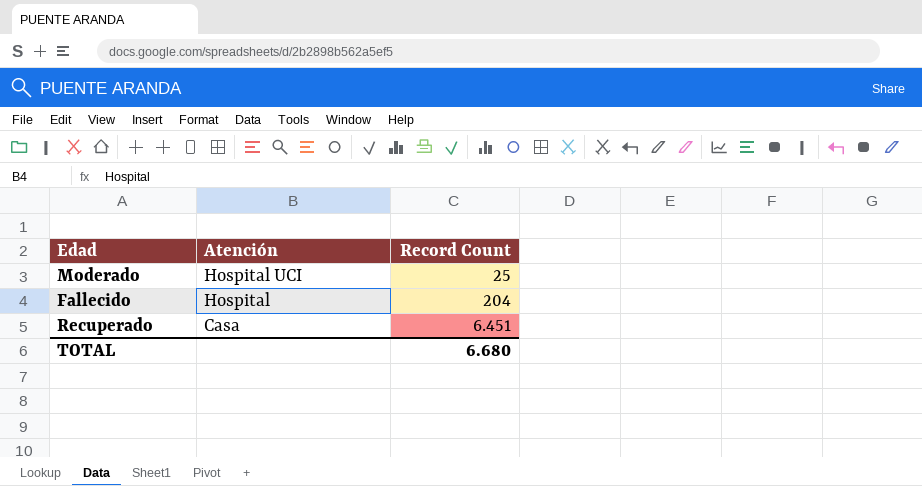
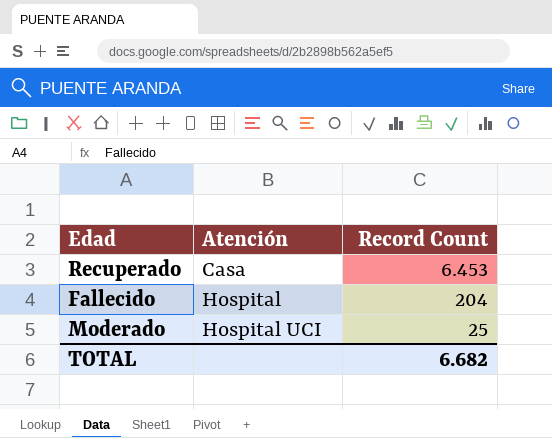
row order: Atención descending -> Atención ascending
Recuperado | Record Count: 6.451 -> 6.453
TOTAL | Record Count: 6.680 -> 6.682

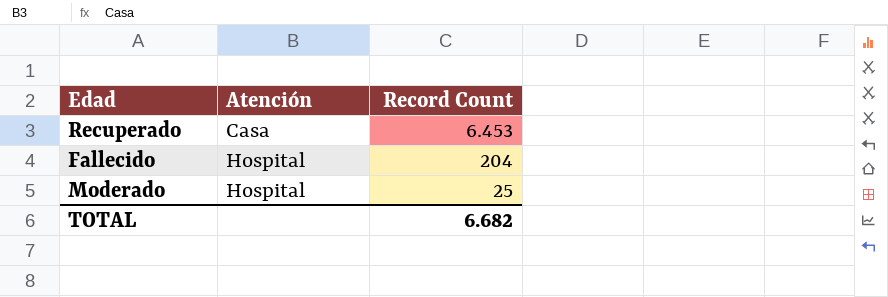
Moderado | Atención: Hospital UCI -> Hospital

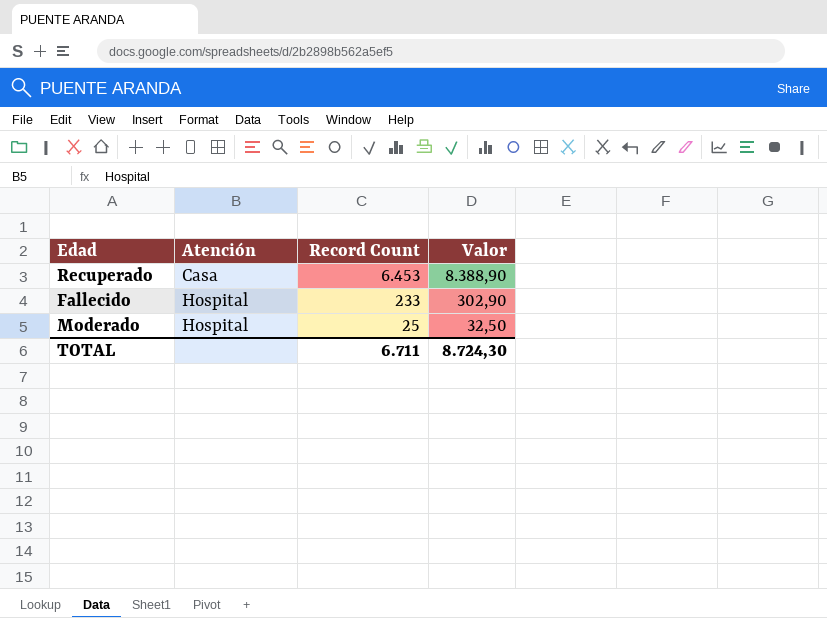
column Valor | formula: none -> [Record Count] * 1,3
Fallecido | Record Count: 204 -> 233
TOTAL | Record Count: 6.682 -> 6.711

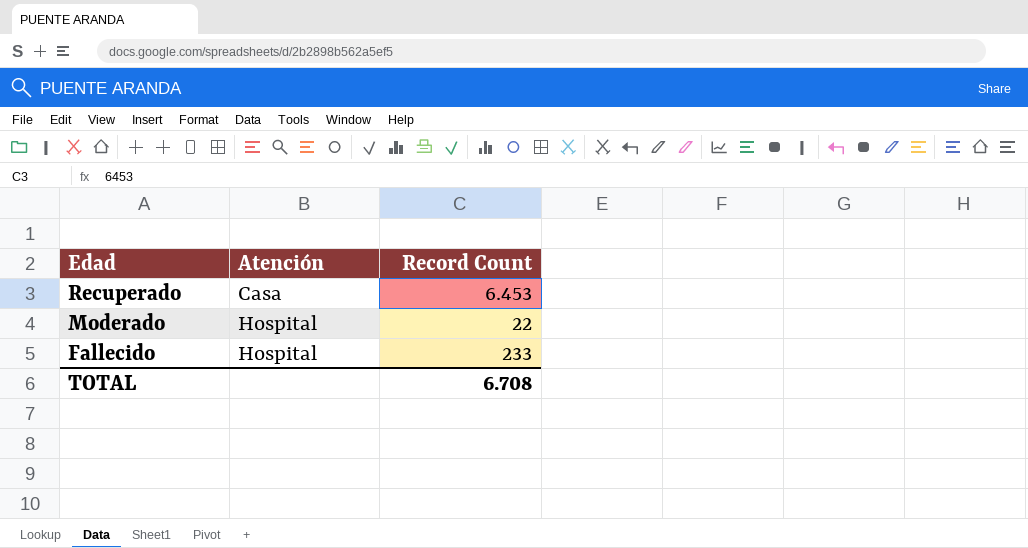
row order: Atención ascending -> Edad descending
column Valor | formula: [Record Count] * 1,3 -> none
Moderado | Record Count: 25 -> 22
TOTAL | Record Count: 6.711 -> 6.708

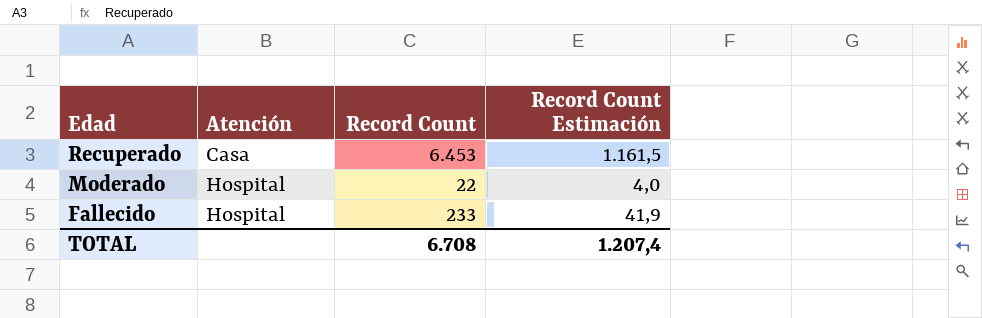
column Record Count Estimación | formula: none -> [Record Count] * 0,18

